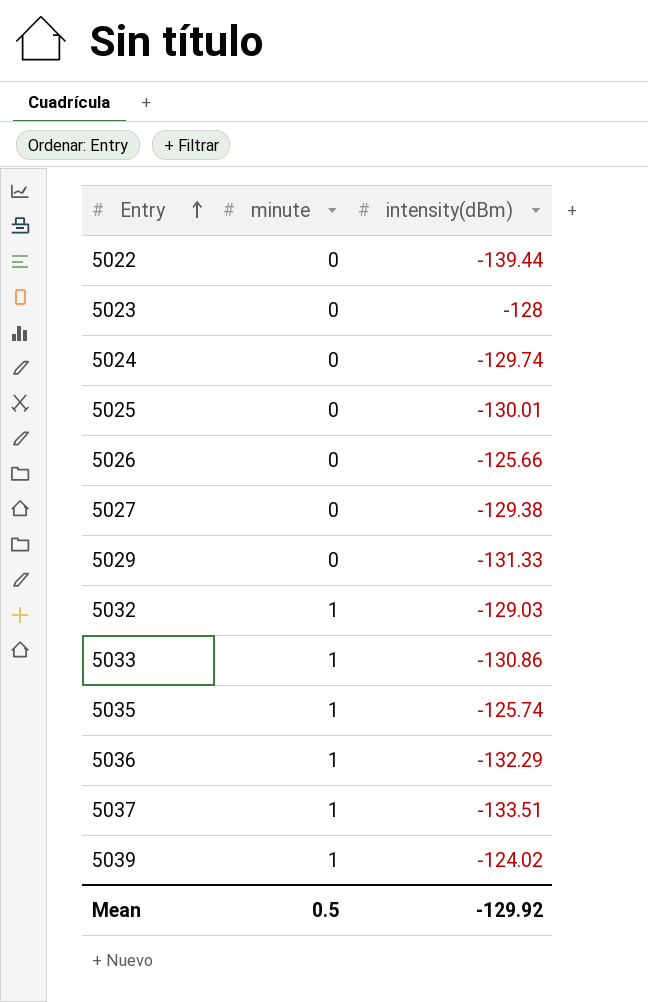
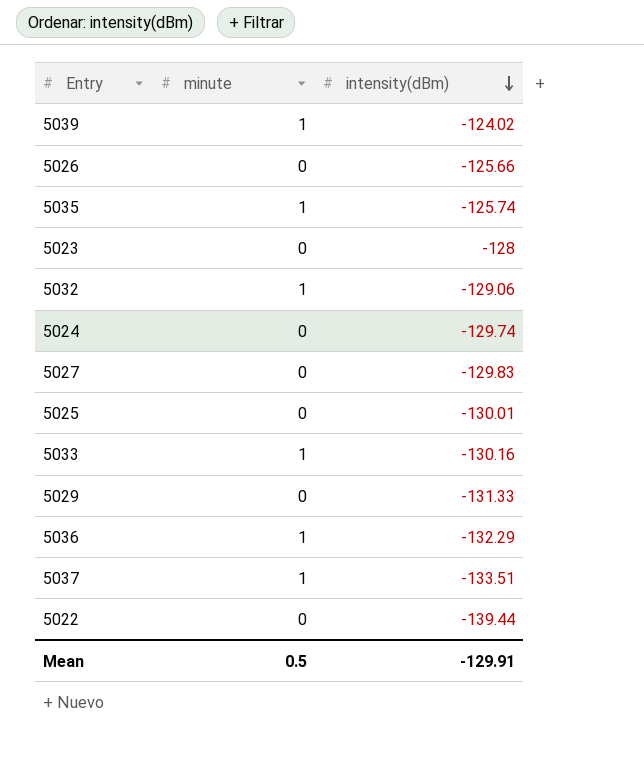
row order: Entry ascending -> intensity(dBm) descending
5032 | intensity(dBm): -129.03 -> -129.06
5027 | intensity(dBm): -129.38 -> -129.83
5033 | intensity(dBm): -130.86 -> -130.16
Mean | intensity(dBm): -129.92 -> -129.91

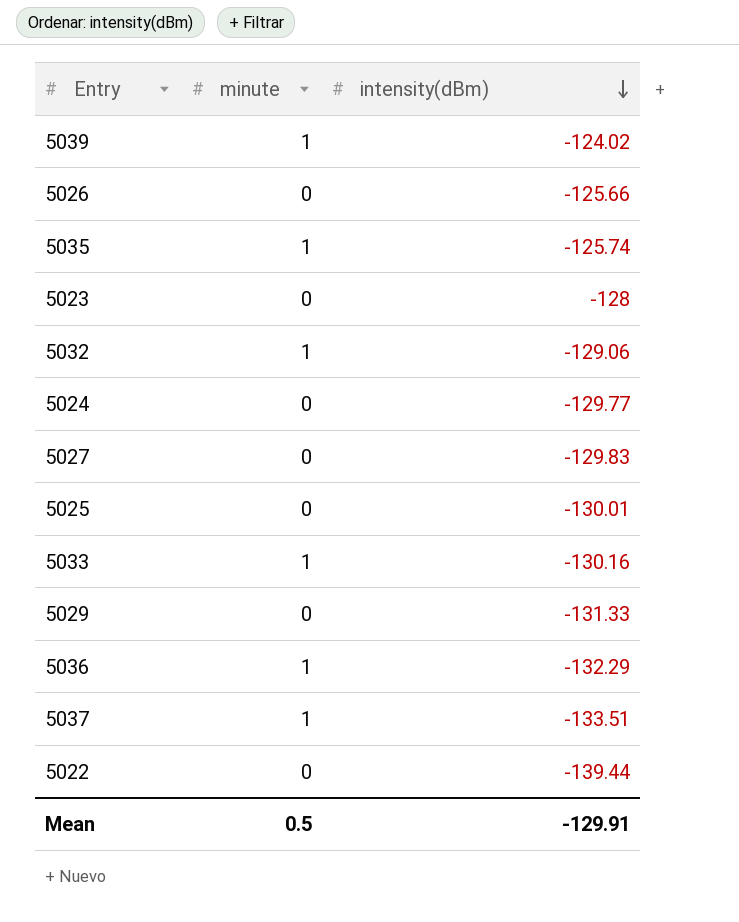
5024 | intensity(dBm): -129.74 -> -129.77

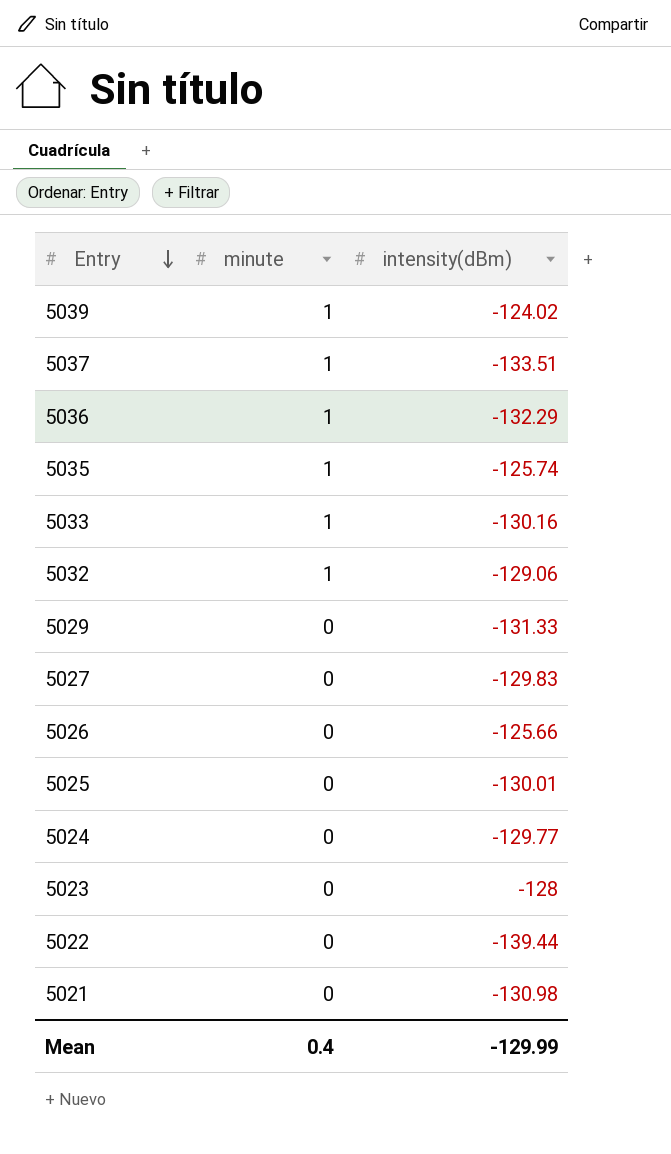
row order: intensity(dBm) descending -> Entry descending
row 5021: none -> 0 | -130.98
Mean | minute: 0.5 -> 0.4
Mean | intensity(dBm): -129.91 -> -129.99

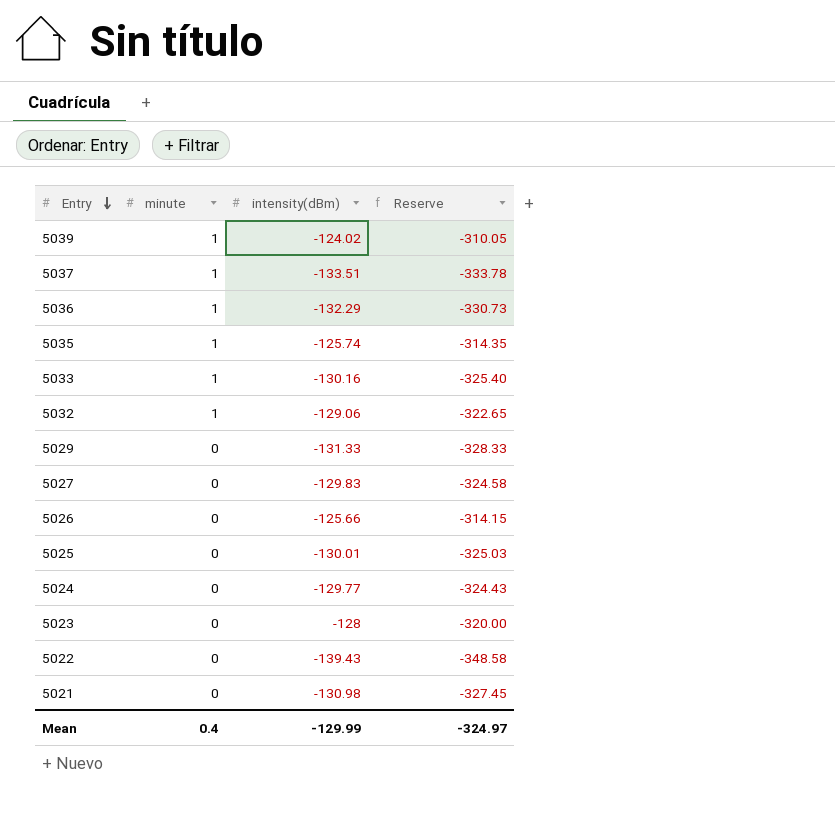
column Reserve | formula: none -> [intensity(dBm)] * 2.5
5022 | intensity(dBm): -139.44 -> -139.43

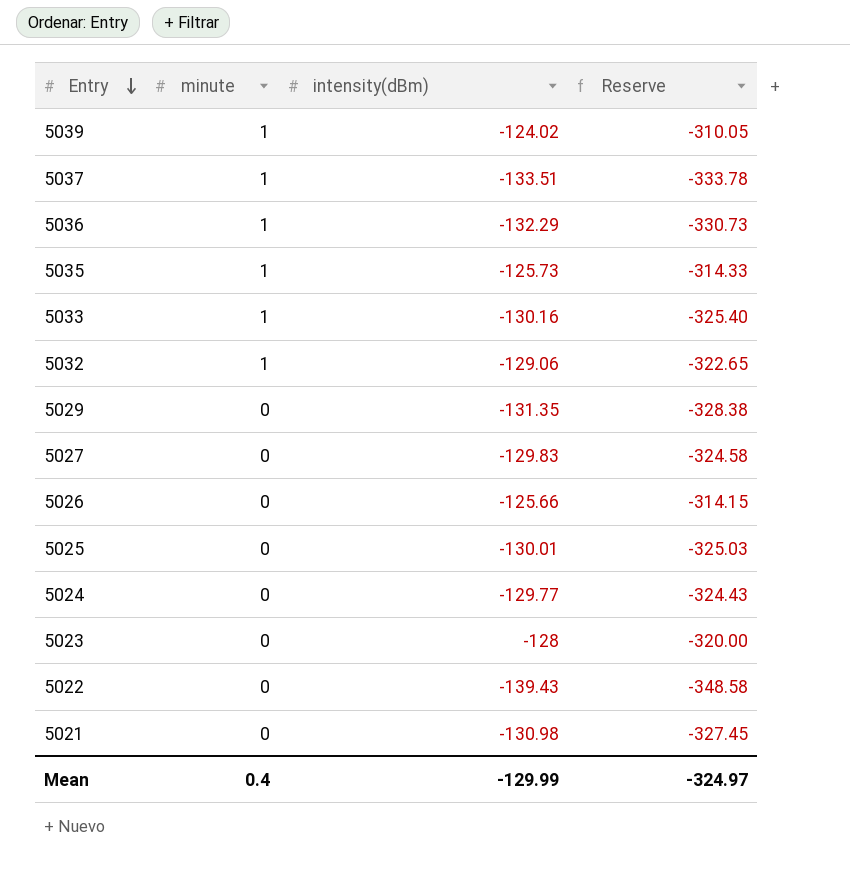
5035 | intensity(dBm): -125.74 -> -125.73
5035 | Reserve: -314.35 -> -314.33
5029 | intensity(dBm): -131.33 -> -131.35
5029 | Reserve: -328.33 -> -328.38

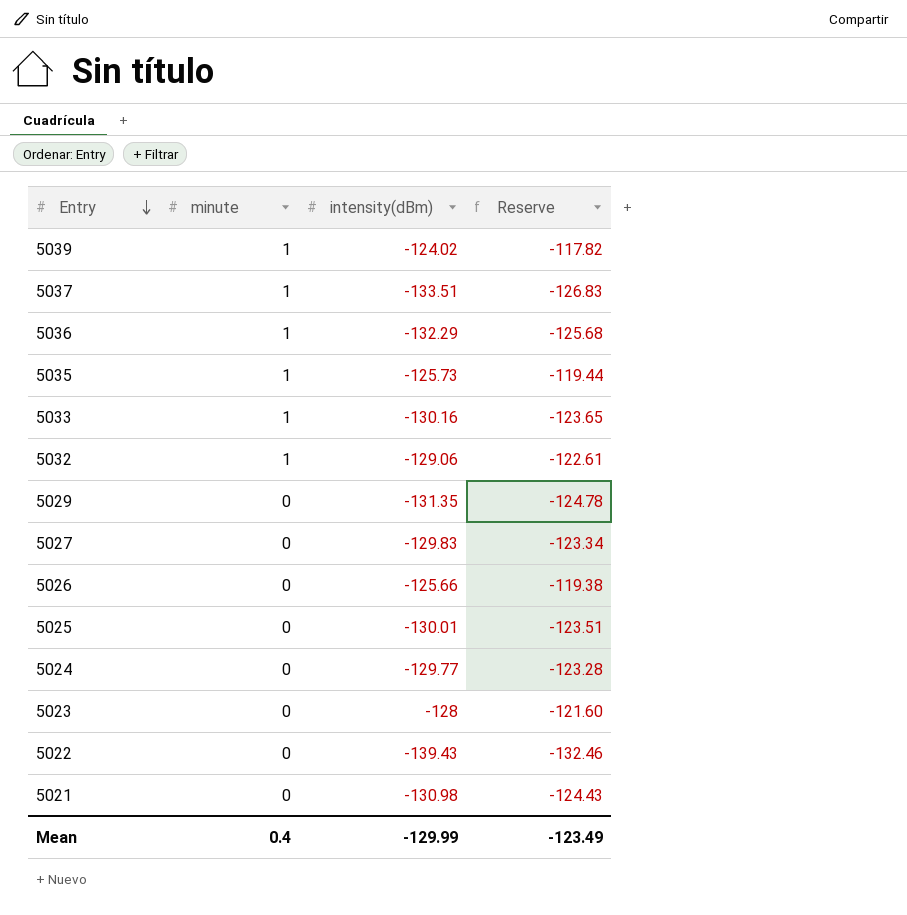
column Reserve | formula: [intensity(dBm)] * 2.5 -> [intensity(dBm)] * 0.95
Mean | Reserve: -324.97 -> -123.49

